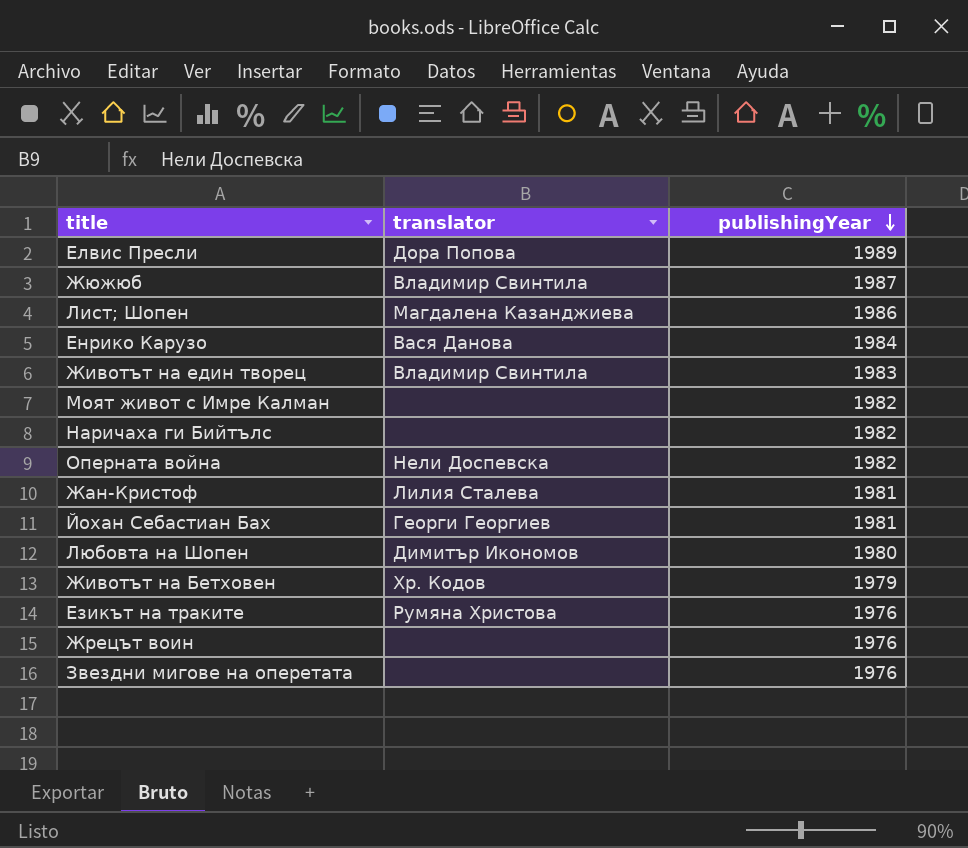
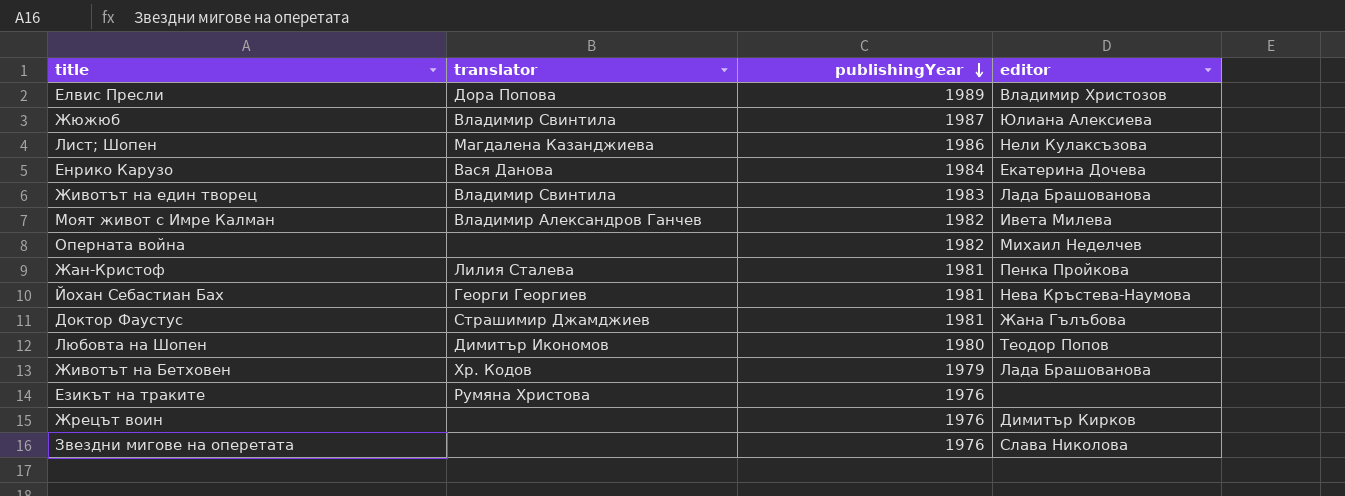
column editor | position: none -> 4
row Наричаха ги Бийтълс: none | 1982 -> none
Моят живот с Имре Калман | translator: none -> Владимир Александров Ганчев
Оперната война | translator: Нели Доспевска -> none
row Доктор Фаустус: none -> Страшимир Джамджиев | 1981 | Жана Гълъбова

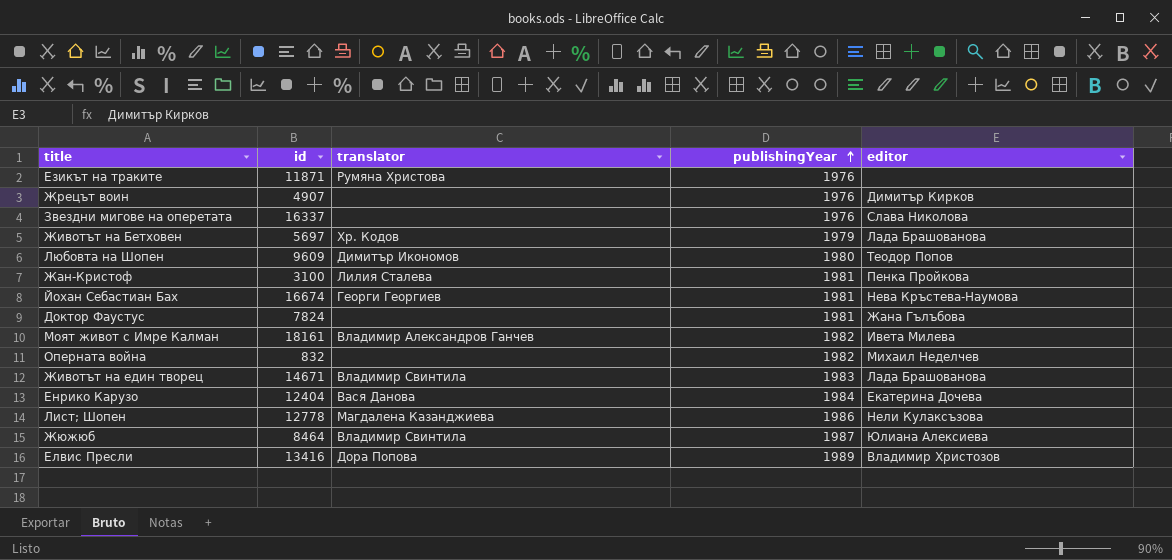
row order: publishingYear descending -> publishingYear ascending
column id | position: none -> 2
Доктор Фаустус | translator: Страшимир Джамджиев -> none

